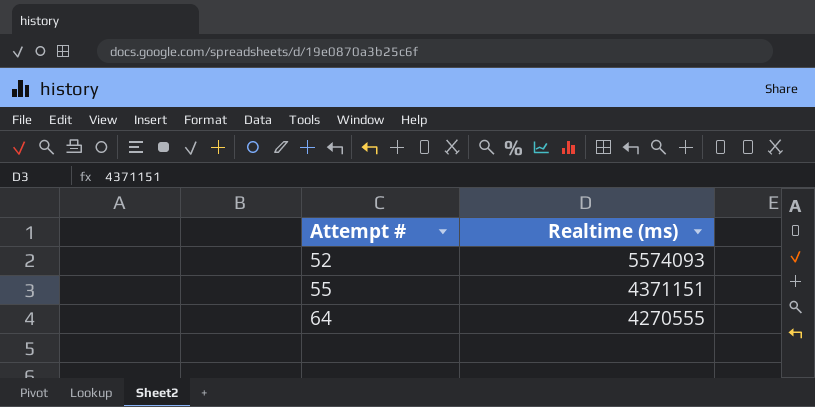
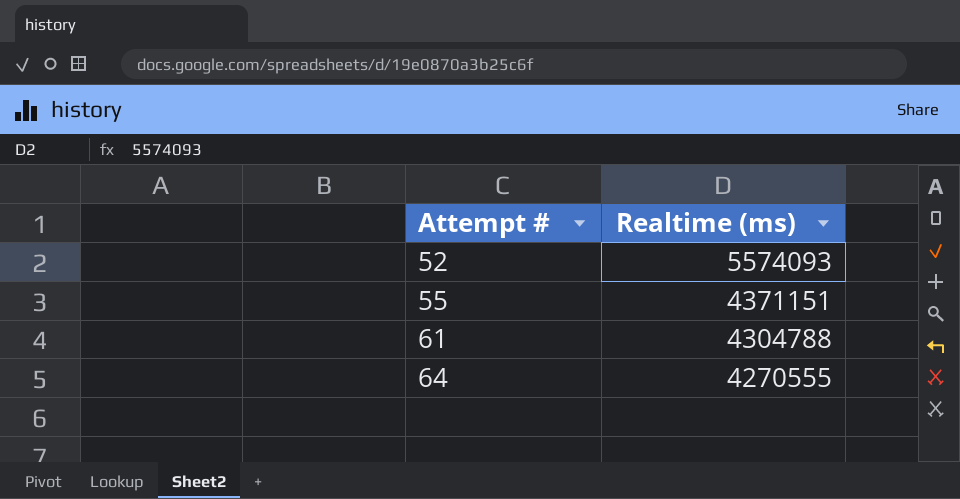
row 61: none -> 4304788

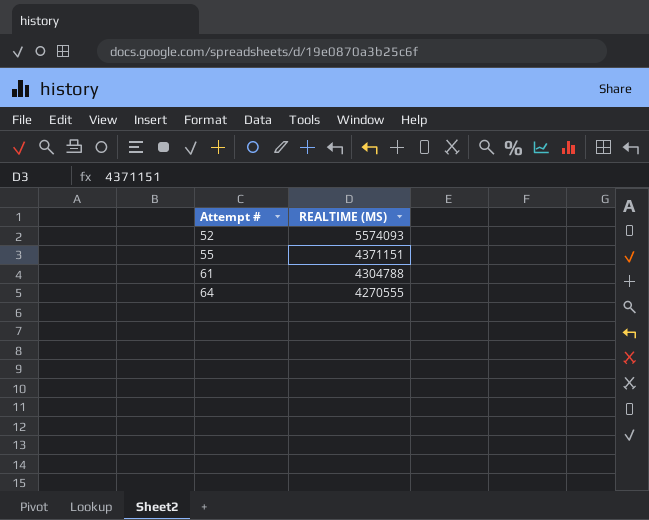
column name: Realtime (ms) -> REALTIME (MS)

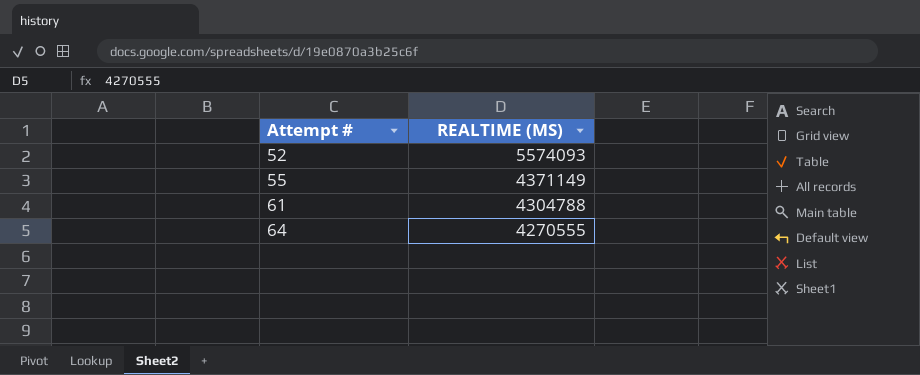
55 | REALTIME (MS): 4371151 -> 4371149

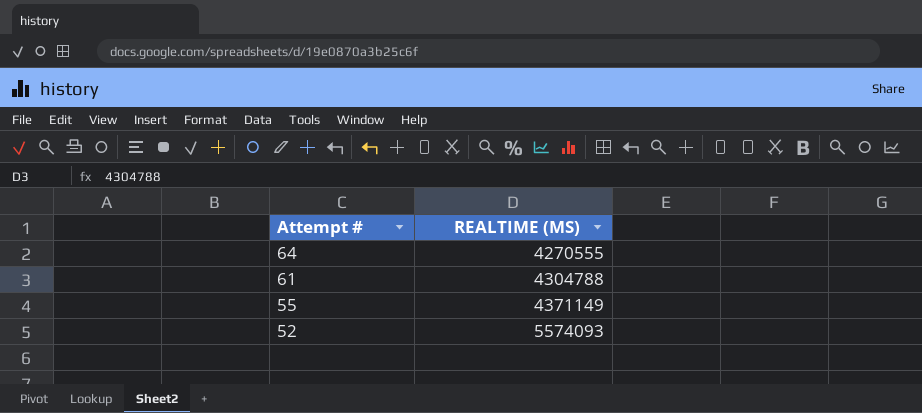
row order: Attempt # ascending -> Attempt # descending

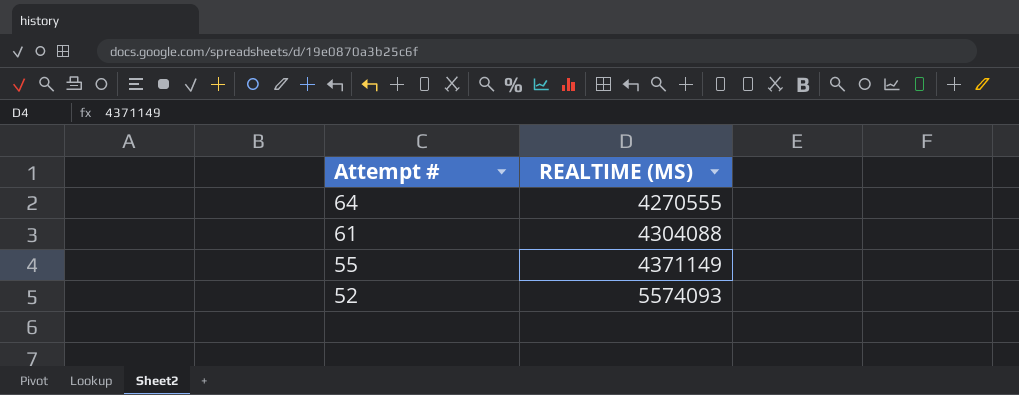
61 | REALTIME (MS): 4304788 -> 4304088

